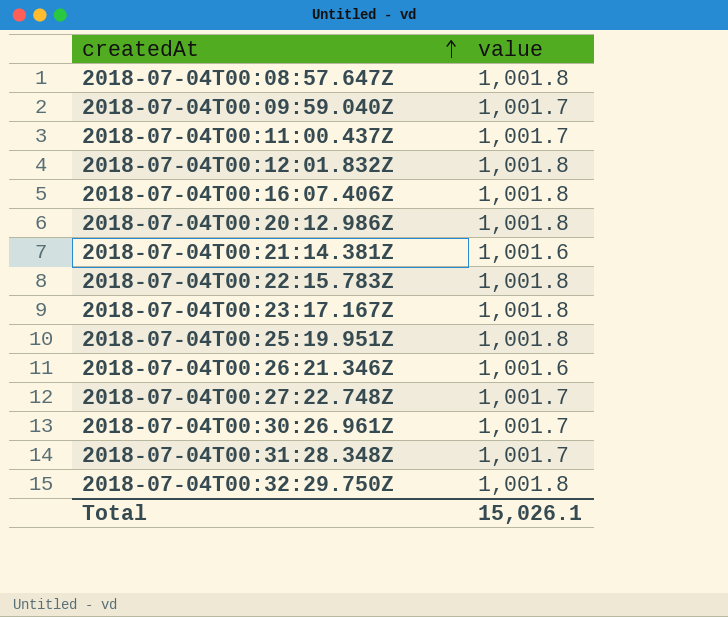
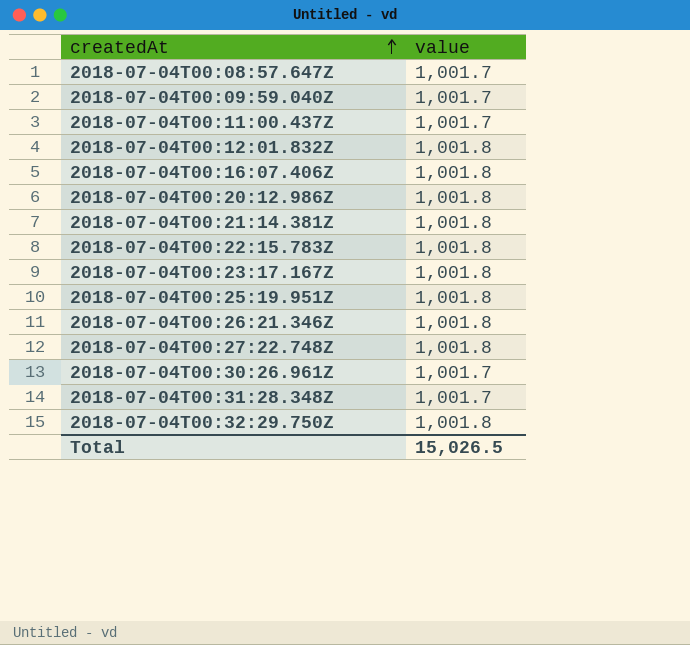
2018-07-04T00:08:57.647Z | value: 1,001.8 -> 1,001.7
2018-07-04T00:21:14.381Z | value: 1,001.6 -> 1,001.8
2018-07-04T00:26:21.346Z | value: 1,001.6 -> 1,001.8
2018-07-04T00:27:22.748Z | value: 1,001.7 -> 1,001.8
Total | value: 15,026.1 -> 15,026.5

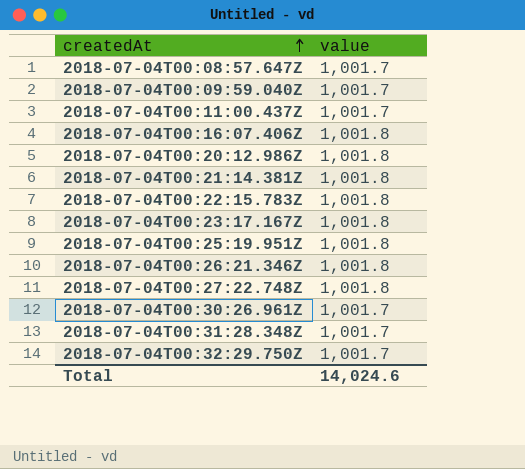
row 2018-07-04T00:12:01.832Z: 1,001.8 -> none
2018-07-04T00:32:29.750Z | value: 1,001.8 -> 1,001.7
Total | value: 15,026.5 -> 14,024.6

